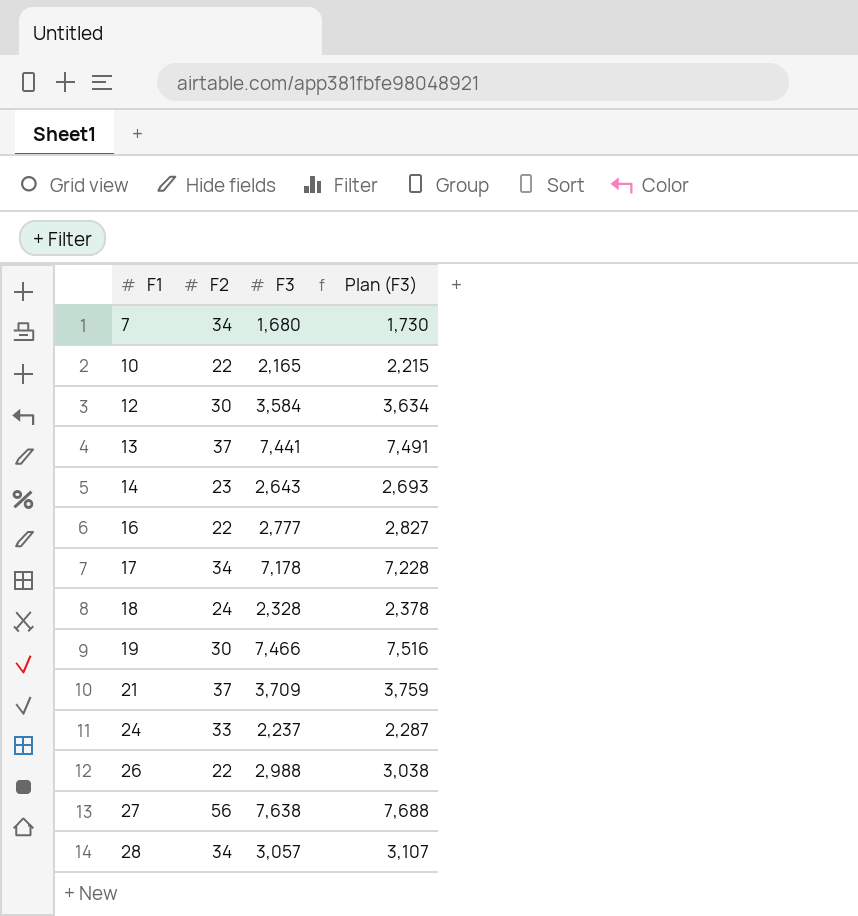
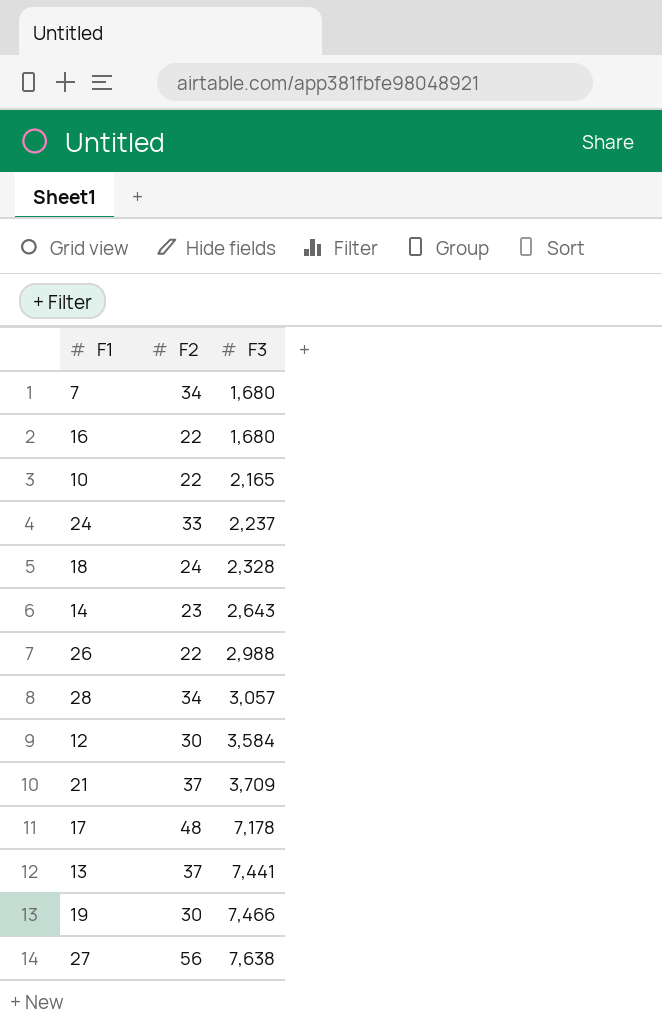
row order: F1 ascending -> F3 ascending
column Plan (F3) | formula: [F3] + 50 -> none
16 | F3: 2,777 -> 1,680
17 | F2: 34 -> 48

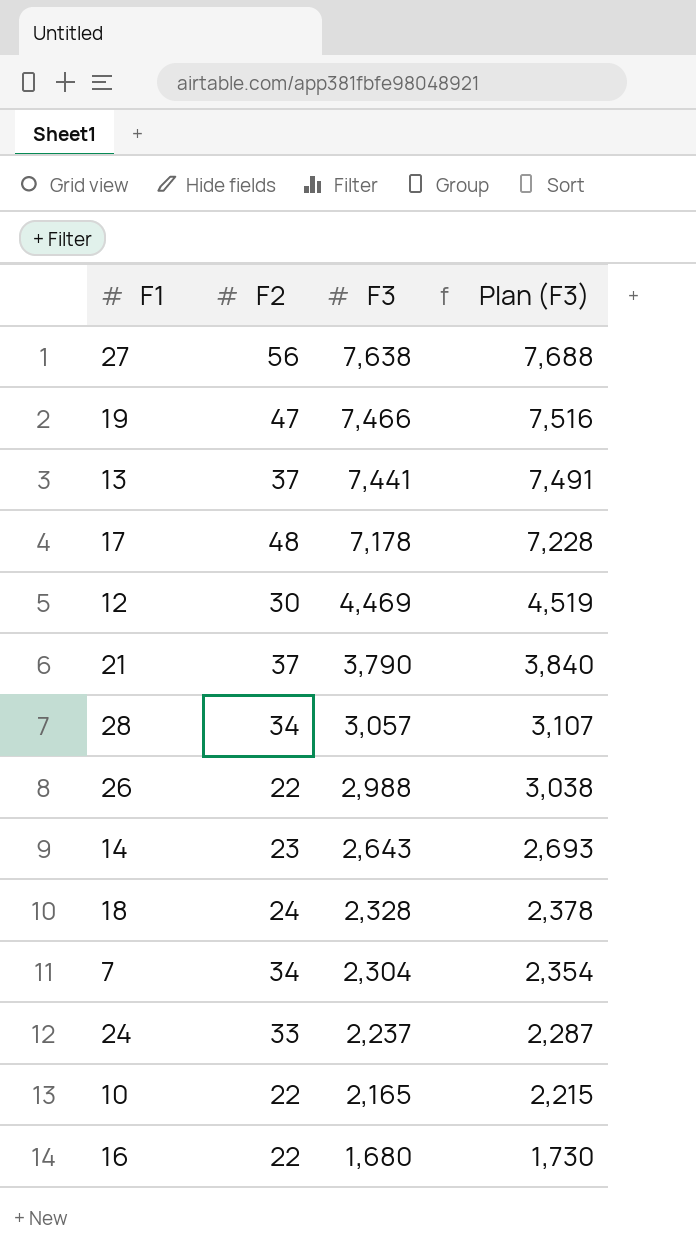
row order: F3 ascending -> F3 descending
column Plan (F3) | formula: none -> [F3] + 50
19 | F2: 30 -> 47
12 | F3: 3,584 -> 4,469
21 | F3: 3,709 -> 3,790
7 | F3: 1,680 -> 2,304

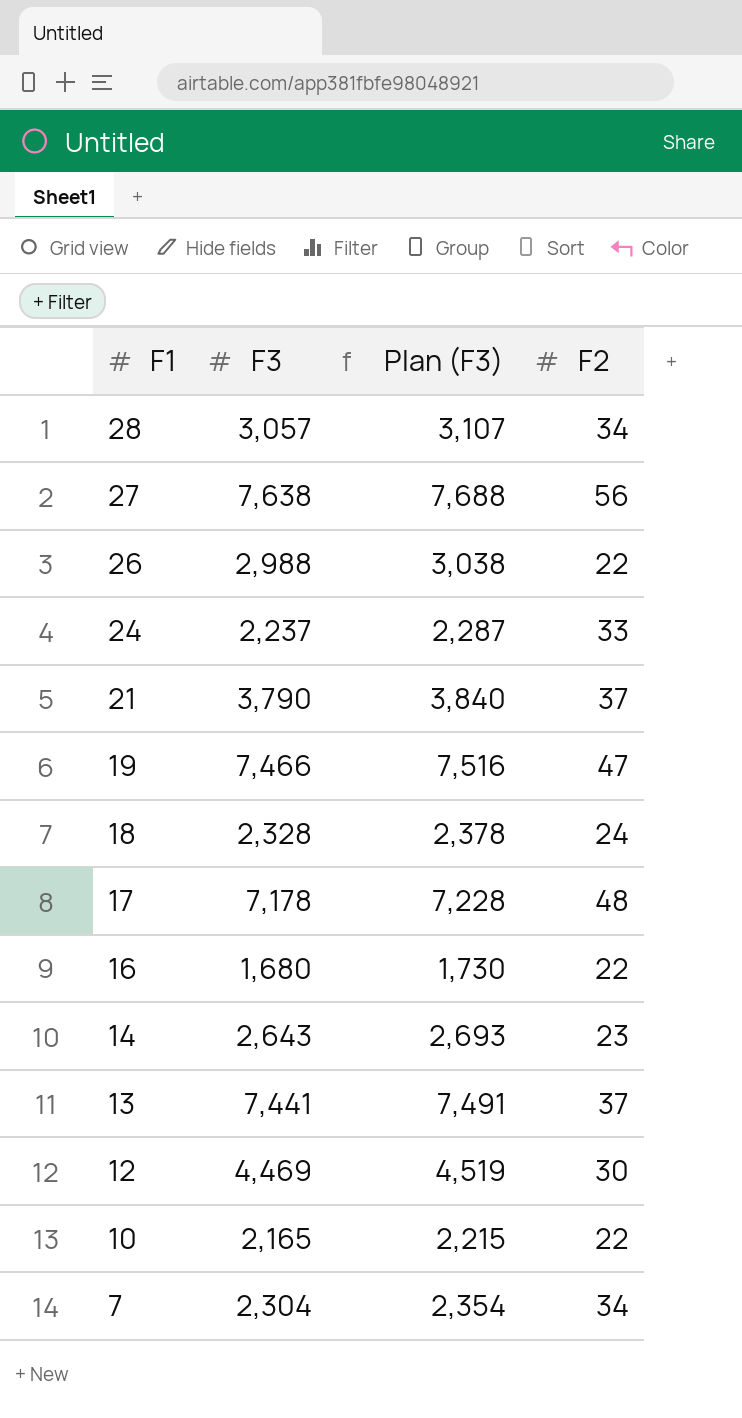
row order: F3 descending -> F1 descending
column F2 | position: 2 -> 4

